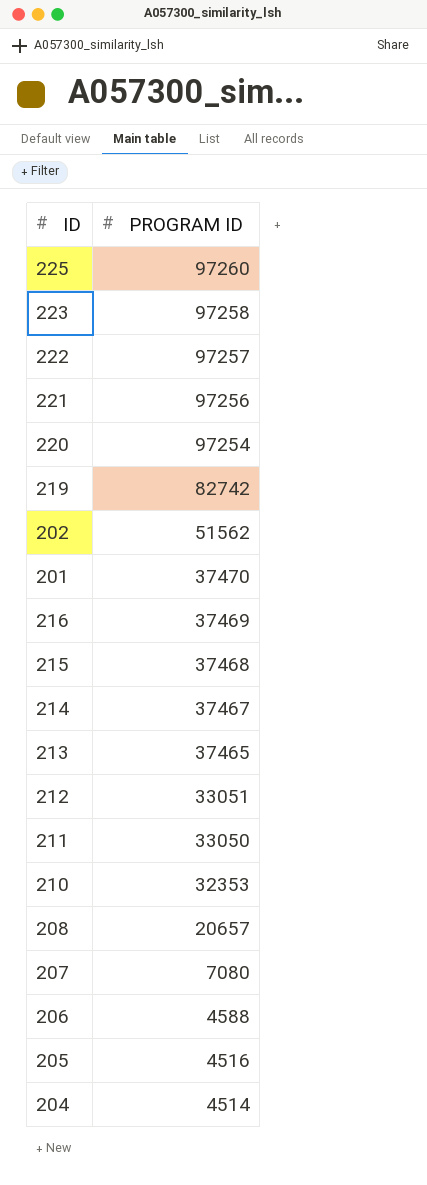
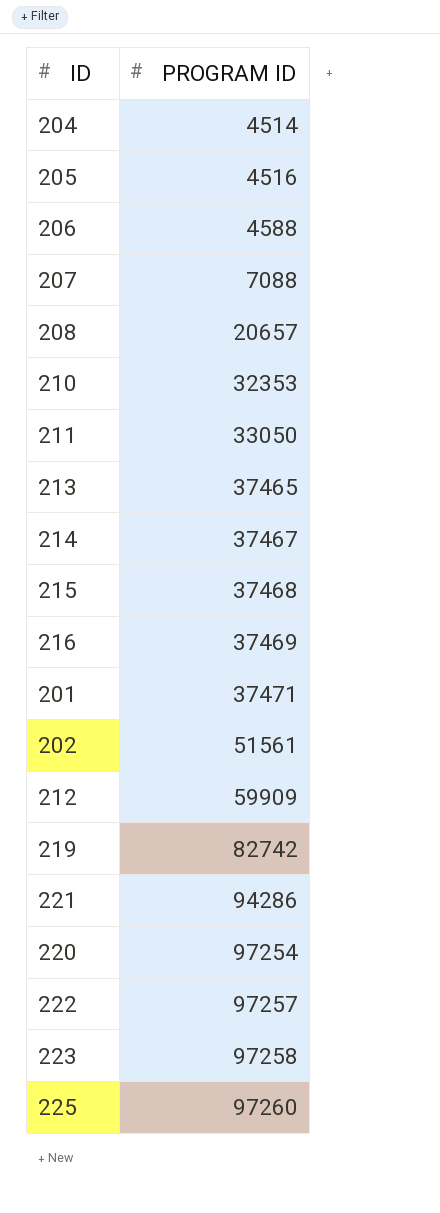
row order: PROGRAM ID descending -> PROGRAM ID ascending
207 | PROGRAM ID: 7080 -> 7088
201 | PROGRAM ID: 37470 -> 37471
202 | PROGRAM ID: 51562 -> 51561
212 | PROGRAM ID: 33051 -> 59909
221 | PROGRAM ID: 97256 -> 94286

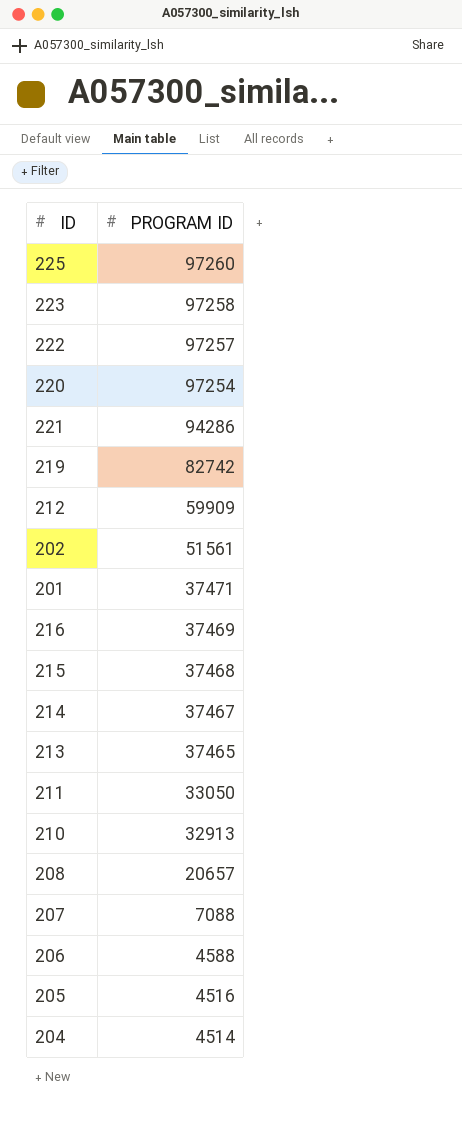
row order: PROGRAM ID ascending -> PROGRAM ID descending
210 | PROGRAM ID: 32353 -> 32913

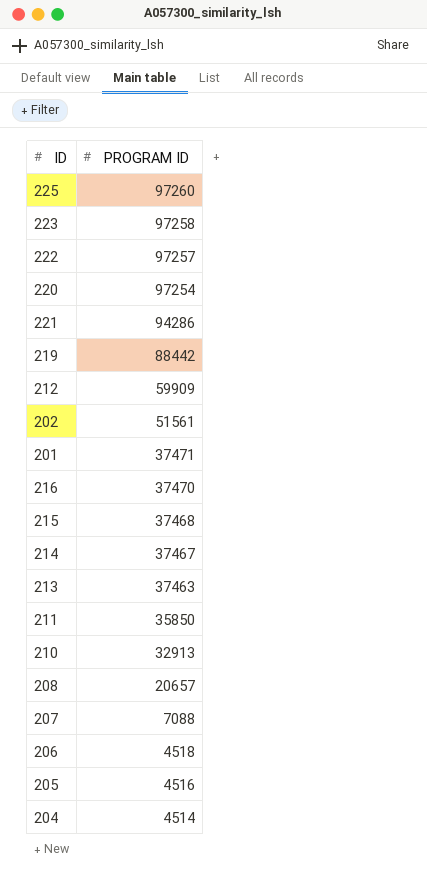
219 | PROGRAM ID: 82742 -> 88442
216 | PROGRAM ID: 37469 -> 37470
213 | PROGRAM ID: 37465 -> 37463
211 | PROGRAM ID: 33050 -> 35850
206 | PROGRAM ID: 4588 -> 4518

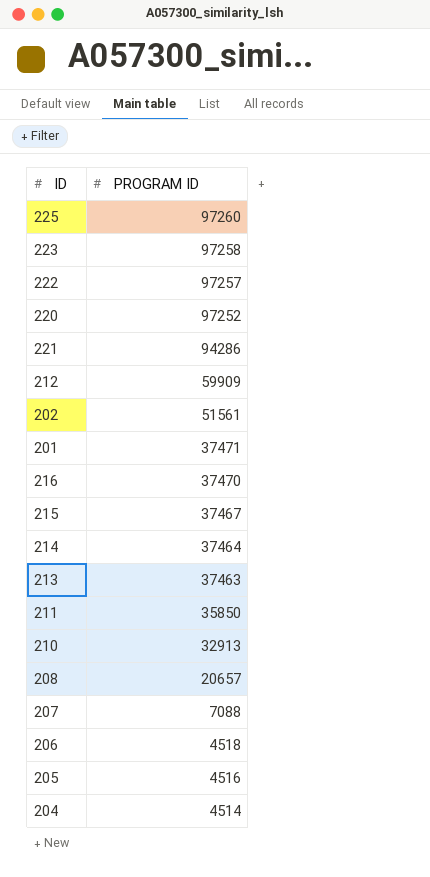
row 219: 88442 -> none
220 | PROGRAM ID: 97254 -> 97252
215 | PROGRAM ID: 37468 -> 37467
214 | PROGRAM ID: 37467 -> 37464

